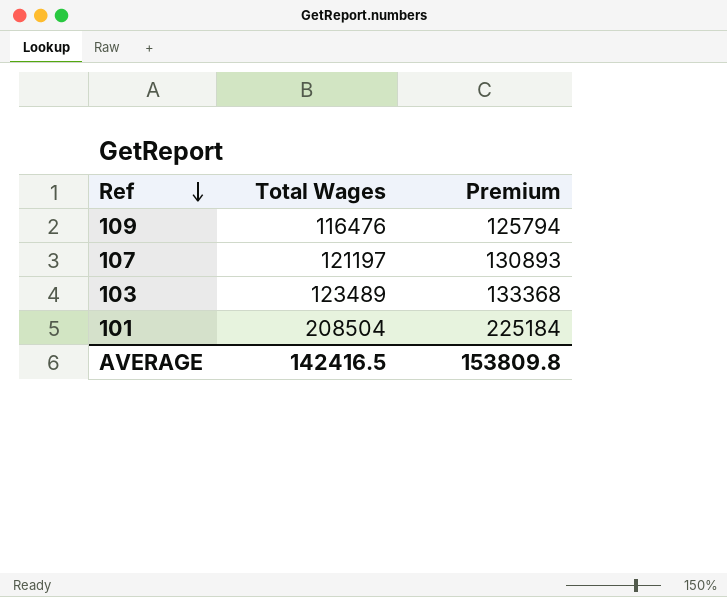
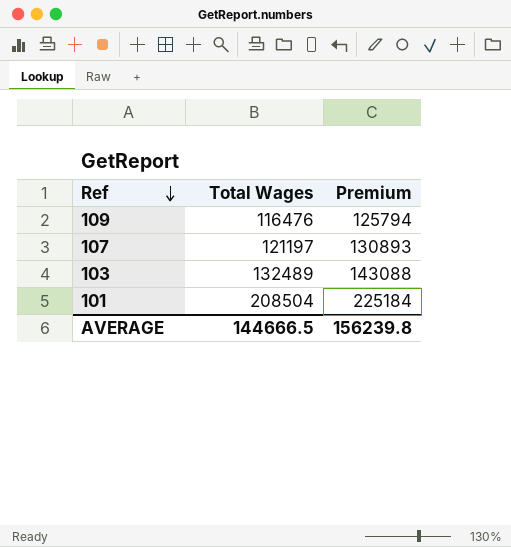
103 | Total Wages: 123489 -> 132489
103 | Premium: 133368 -> 143088
AVERAGE | Total Wages: 142416.5 -> 144666.5
AVERAGE | Premium: 153809.8 -> 156239.8

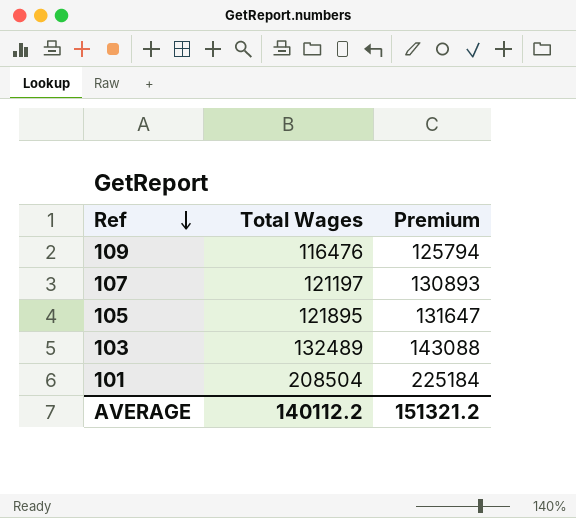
row 105: none -> 121895 | 131647
AVERAGE | Total Wages: 144666.5 -> 140112.2
AVERAGE | Premium: 156239.8 -> 151321.2

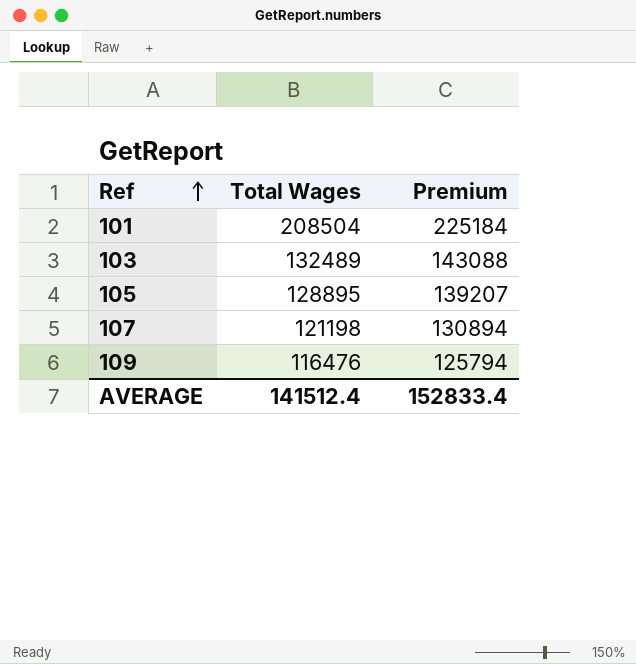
row order: Ref descending -> Ref ascending
105 | Total Wages: 121895 -> 128895
105 | Premium: 131647 -> 139207
107 | Total Wages: 121197 -> 121198
107 | Premium: 130893 -> 130894
AVERAGE | Total Wages: 140112.2 -> 141512.4
AVERAGE | Premium: 151321.2 -> 152833.4

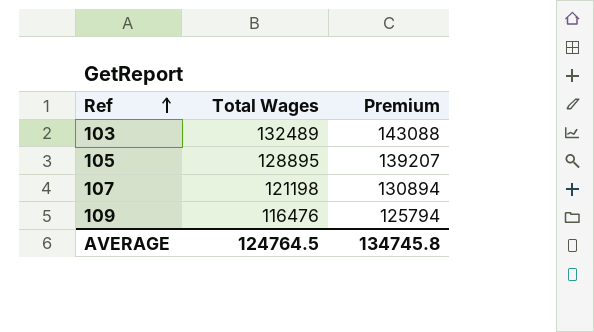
row 101: 208504 | 225184 -> none
AVERAGE | Total Wages: 141512.4 -> 124764.5
AVERAGE | Premium: 152833.4 -> 134745.8

